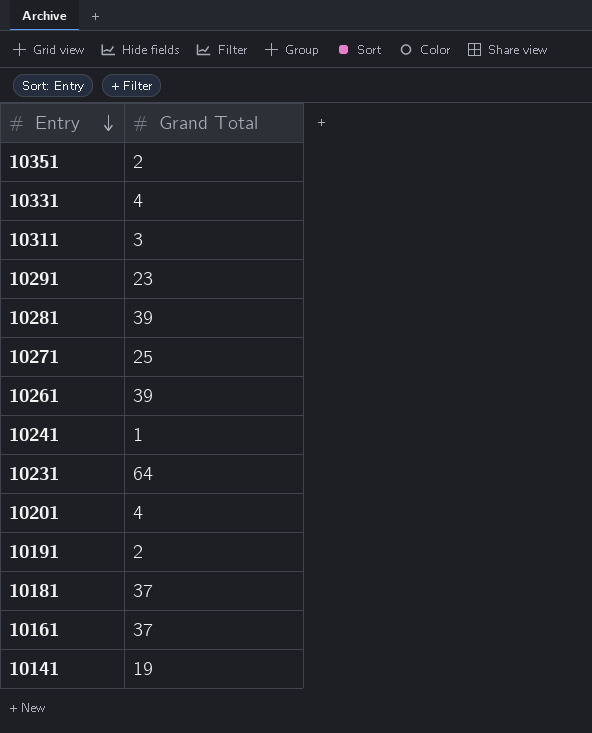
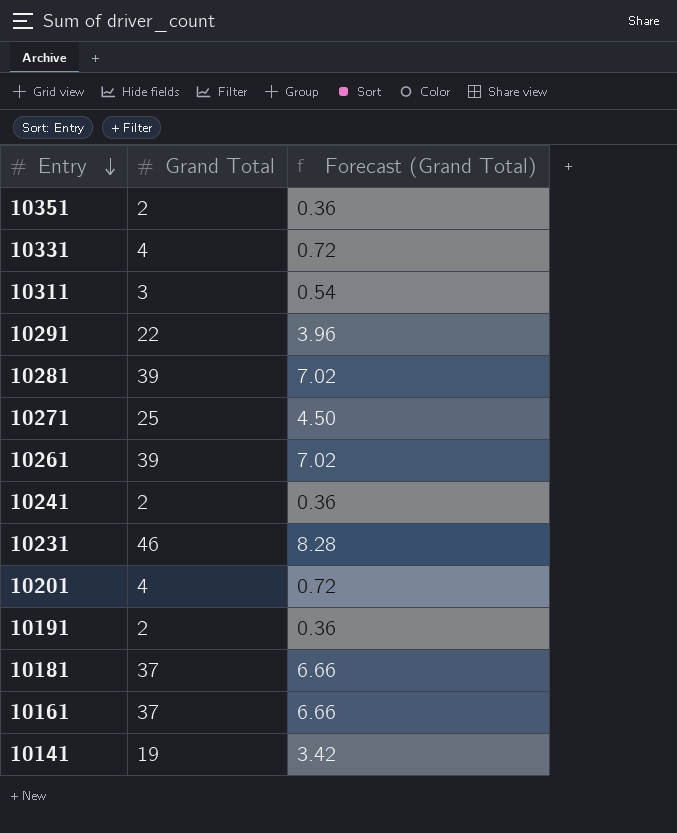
column Forecast (Grand Total) | formula: none -> [Grand Total] * 0.18
10291 | Grand Total: 23 -> 22
10241 | Grand Total: 1 -> 2
10231 | Grand Total: 64 -> 46

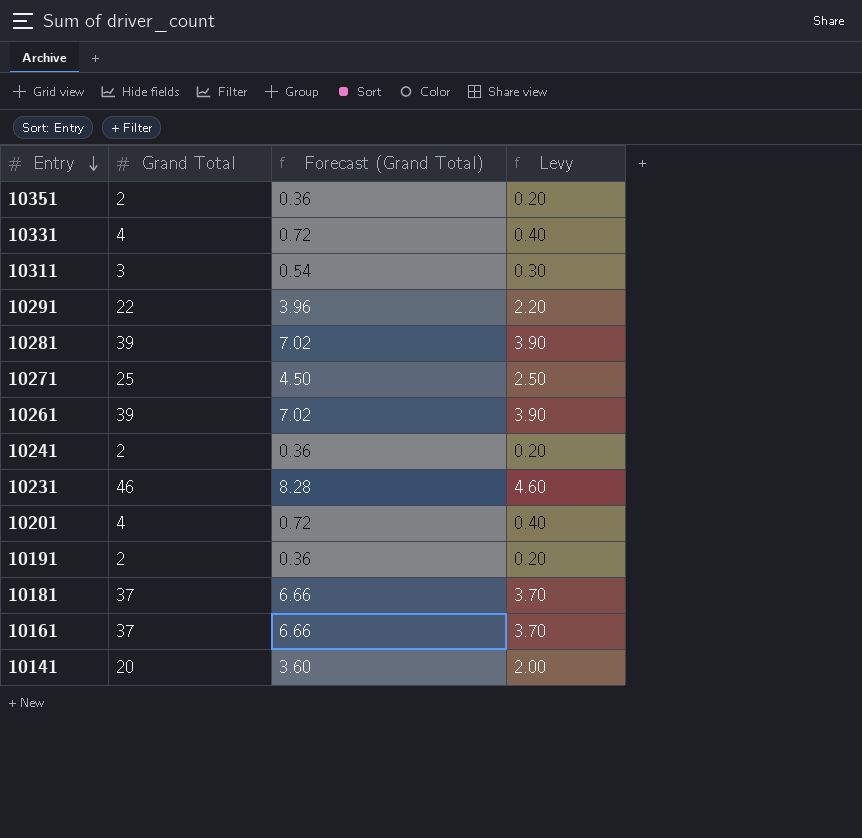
column Levy | formula: none -> [Grand Total] * 0.1
10141 | Grand Total: 19 -> 20
10141 | Forecast (Grand Total): 3.42 -> 3.60

